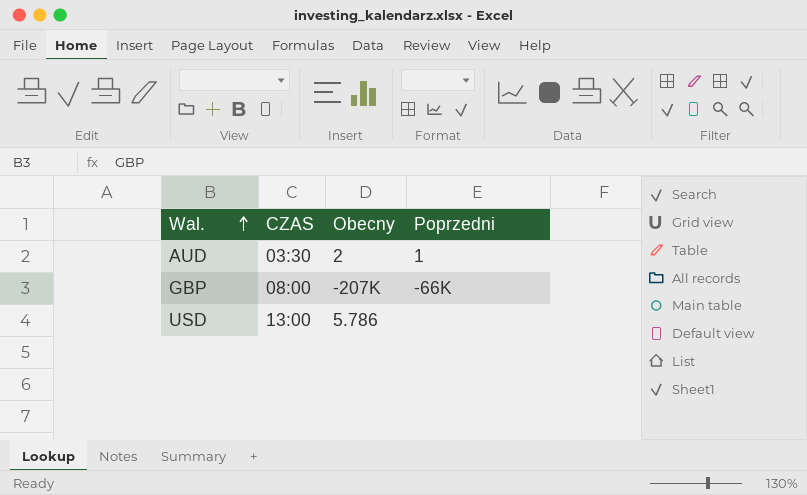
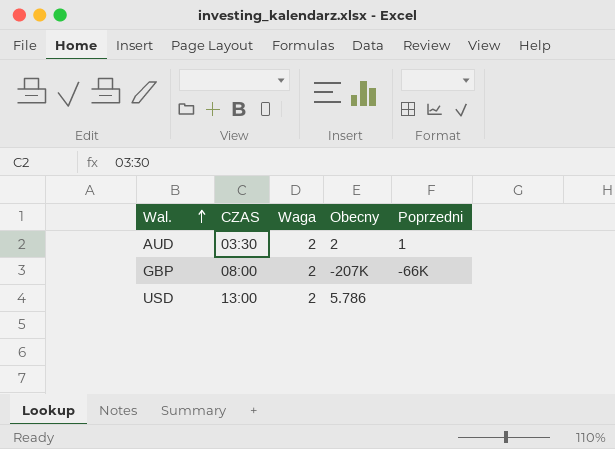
column Waga | position: none -> 3

